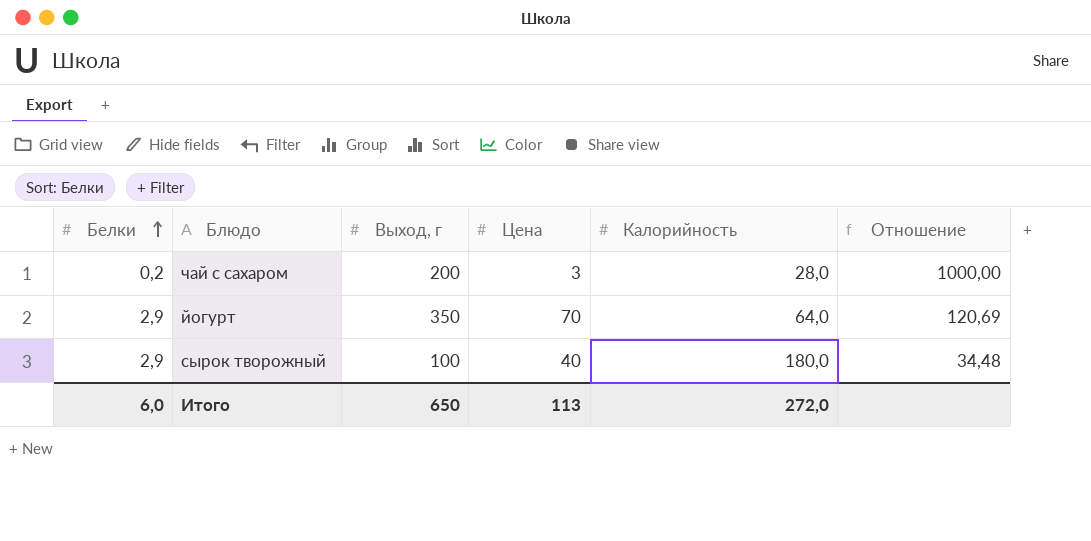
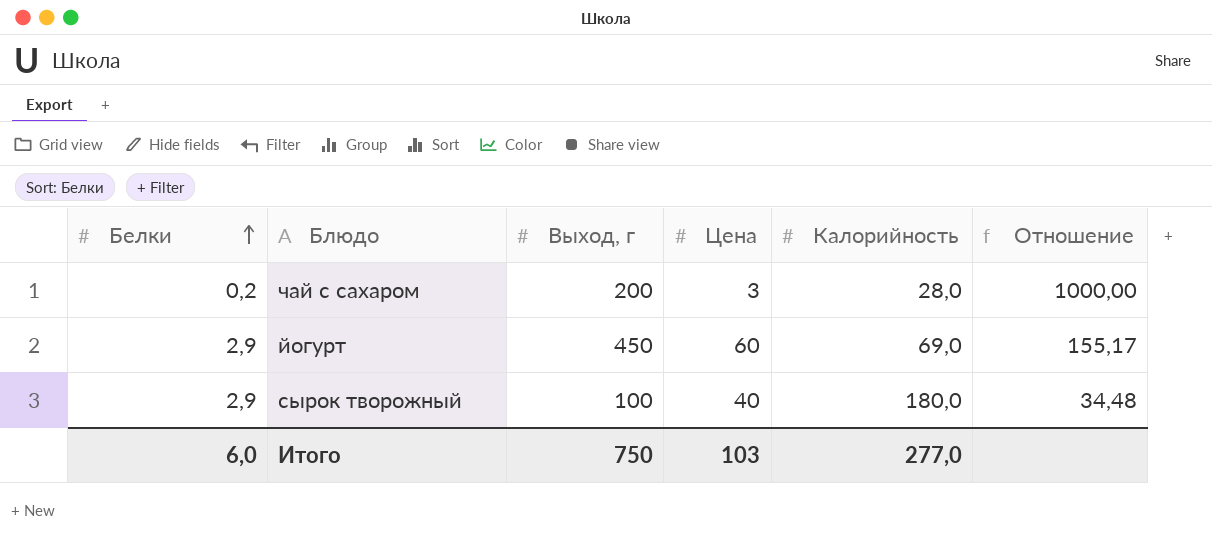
йогурт | Выход, г: 350 -> 450
йогурт | Цена: 70 -> 60
йогурт | Калорийность: 64,0 -> 69,0
йогурт | Отношение: 120,69 -> 155,17
Итого | Выход, г: 650 -> 750
Итого | Цена: 113 -> 103
Итого | Калорийность: 272,0 -> 277,0

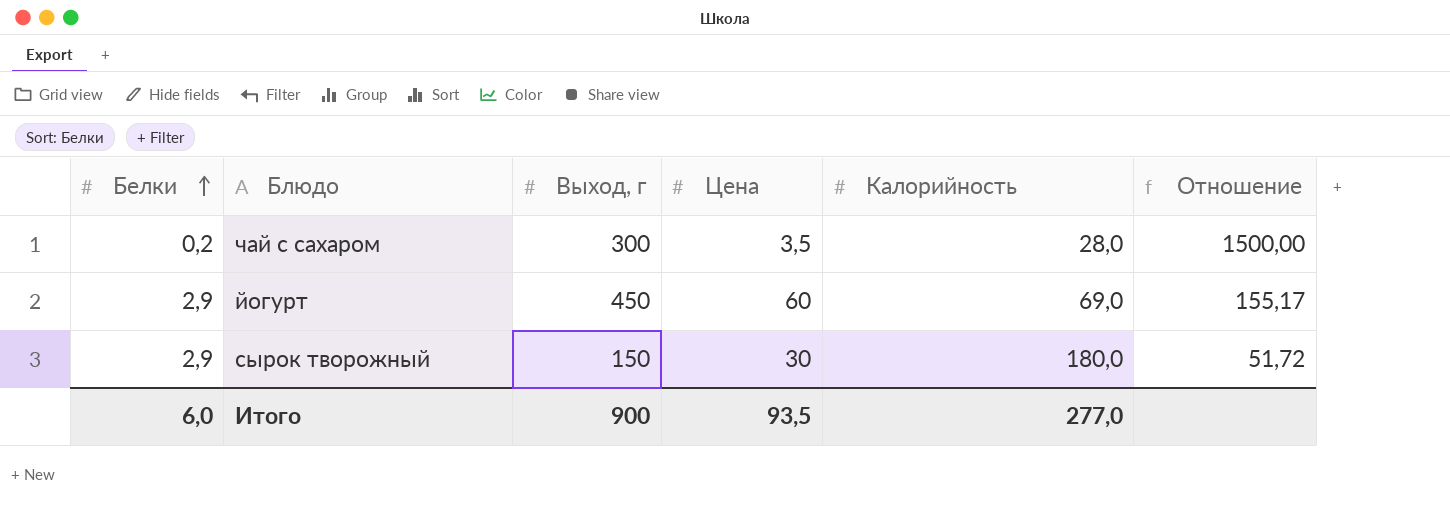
чай с сахаром | Выход, г: 200 -> 300
чай с сахаром | Цена: 3 -> 3,5
чай с сахаром | Отношение: 1000,00 -> 1500,00
сырок творожный | Выход, г: 100 -> 150
сырок творожный | Цена: 40 -> 30
сырок творожный | Отношение: 34,48 -> 51,72
Итого | Выход, г: 750 -> 900
Итого | Цена: 103 -> 93,5

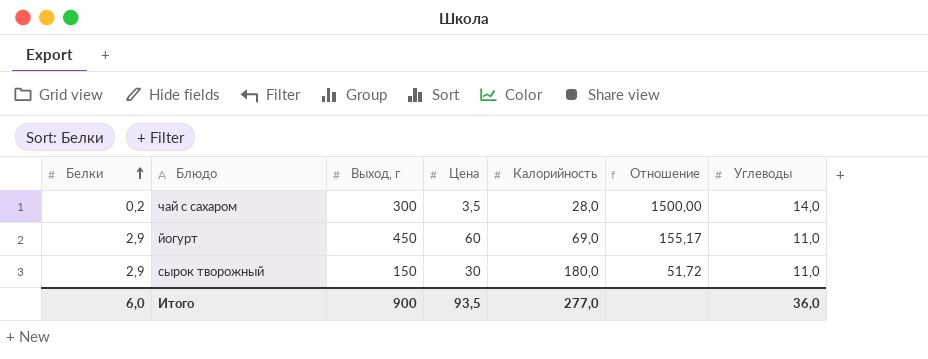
column Углеводы | position: none -> 7

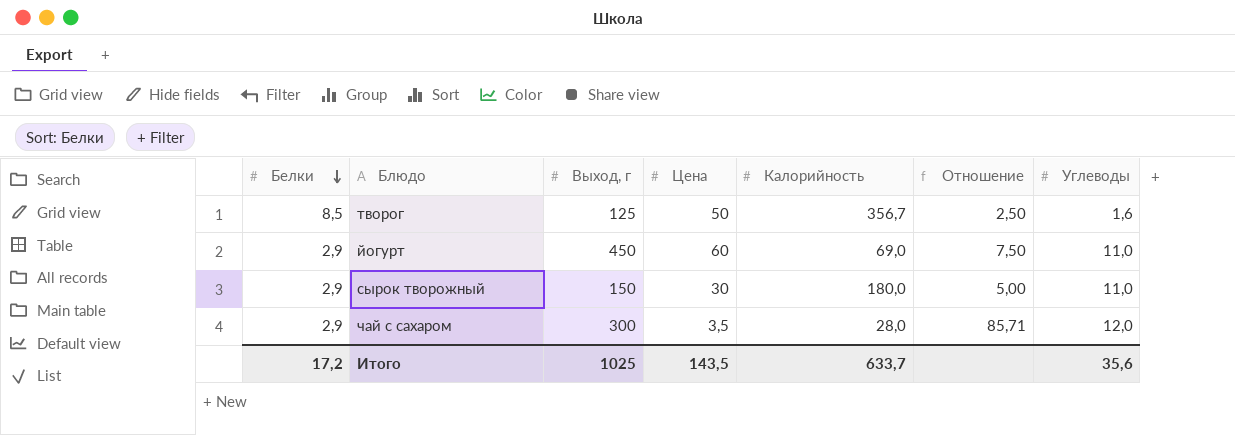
row order: Белки ascending -> Белки descending
column Отношение | formula: [Выход, г] / [Белки] -> [Выход, г] / [Цена]
row творог: none -> 8,5 | 125 | 50 | 356,7 | 2,50 | 1,6
чай с сахаром | Белки: 0,2 -> 2,9
чай с сахаром | Углеводы: 14,0 -> 12,0
Итого | Белки: 6,0 -> 17,2
Итого | Выход, г: 900 -> 1025
Итого | Цена: 93,5 -> 143,5
Итого | Калорийность: 277,0 -> 633,7
Итого | Углеводы: 36,0 -> 35,6

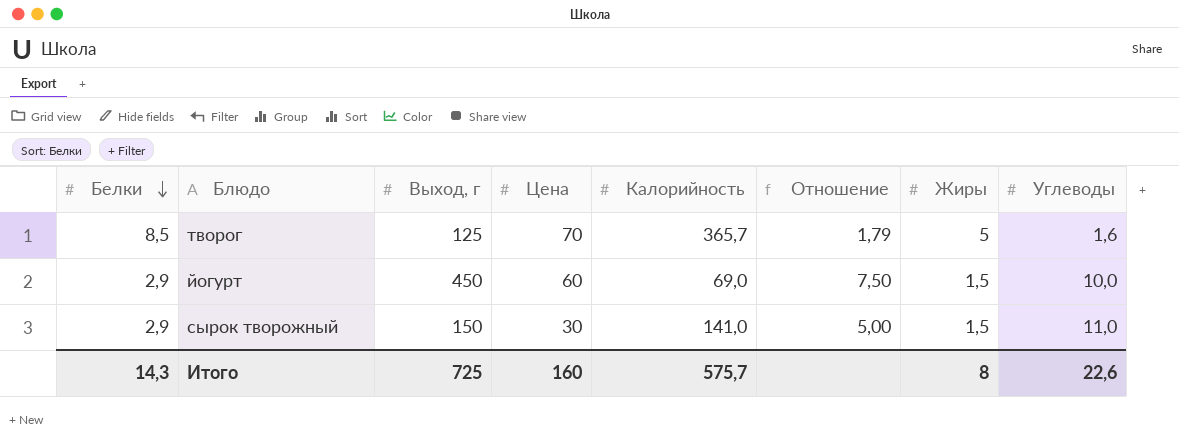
column Жиры | position: none -> 7
row чай с сахаром: 2,9 | 300 | 3,5 | 28,0 | 85,71 | 12,0 -> none
творог | Цена: 50 -> 70
творог | Калорийность: 356,7 -> 365,7
творог | Отношение: 2,50 -> 1,79
йогурт | Углеводы: 11,0 -> 10,0
сырок творожный | Калорийность: 180,0 -> 141,0
Итого | Белки: 17,2 -> 14,3
Итого | Выход, г: 1025 -> 725
Итого | Цена: 143,5 -> 160
Итого | Калорийность: 633,7 -> 575,7
Итого | Углеводы: 35,6 -> 22,6

